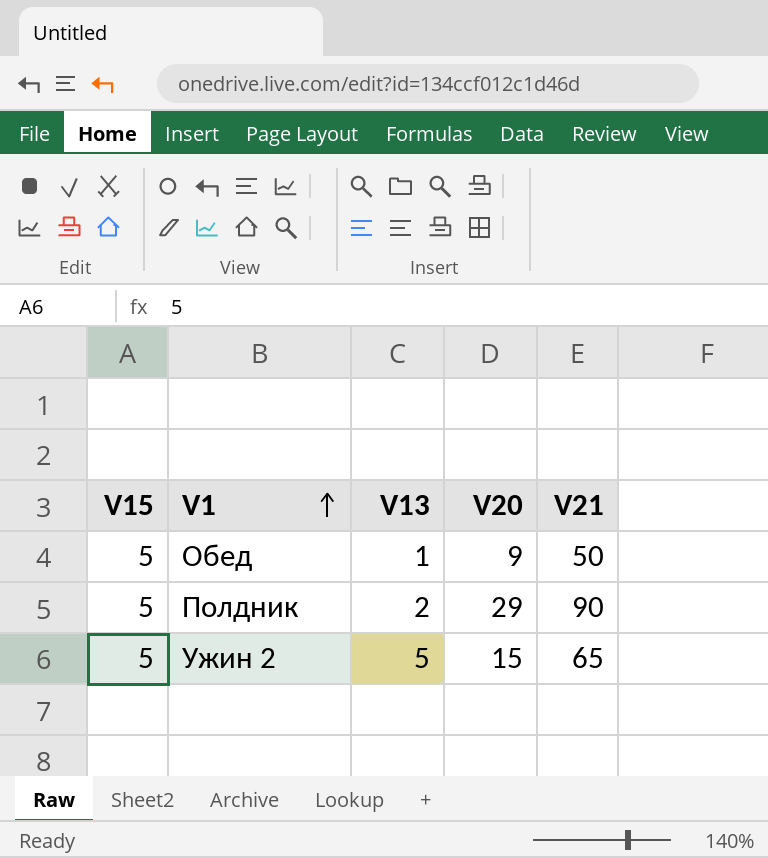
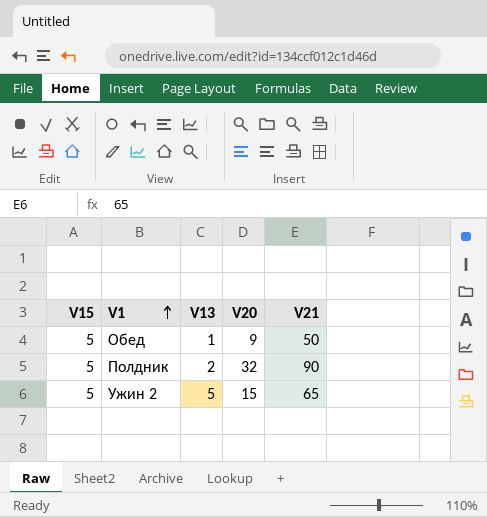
Полдник | V20: 29 -> 32

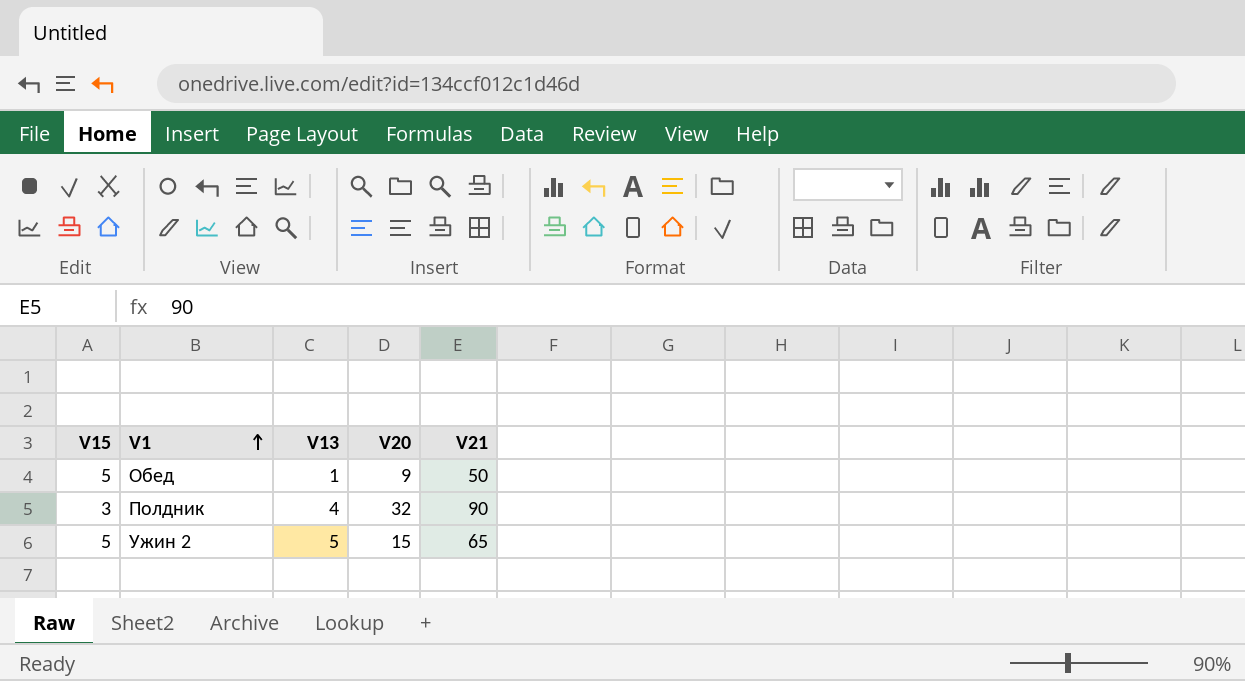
Полдник | V15: 5 -> 3
Полдник | V13: 2 -> 4

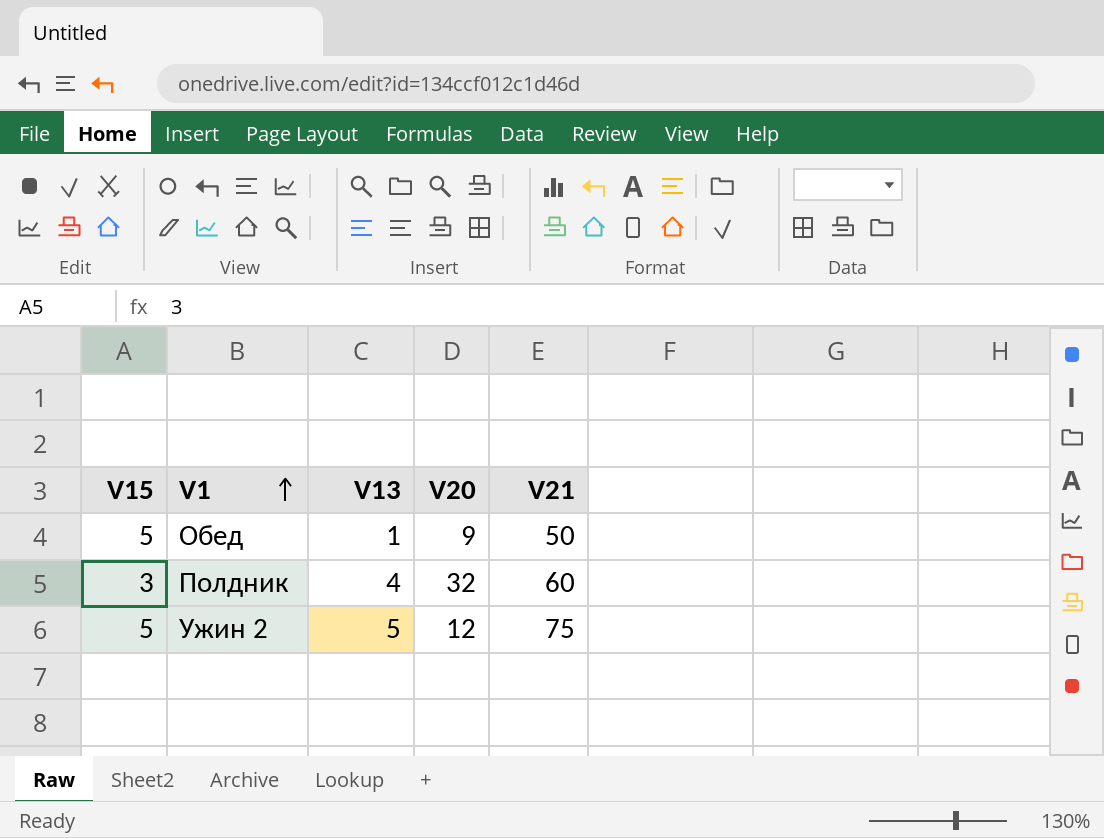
Полдник | V21: 90 -> 60
Ужин 2 | V20: 15 -> 12
Ужин 2 | V21: 65 -> 75

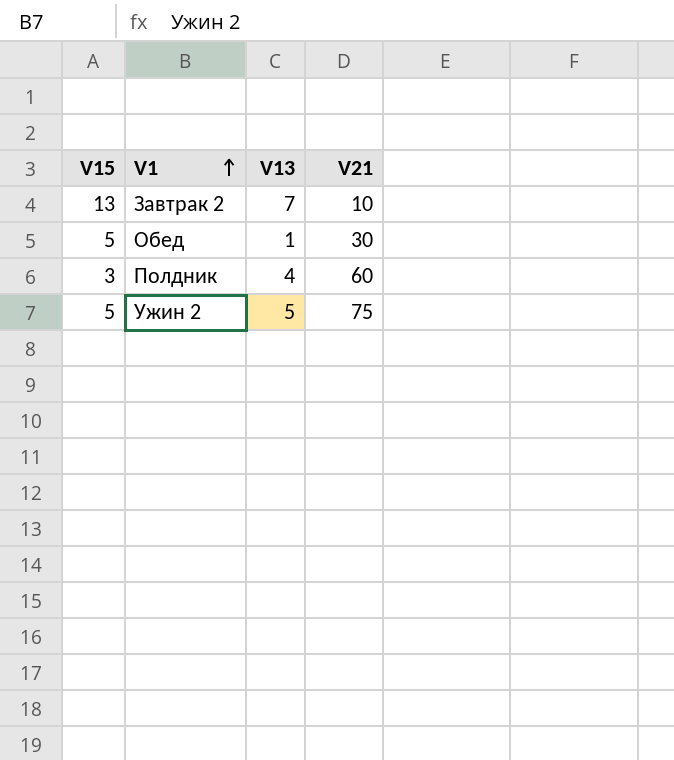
column V20 | position: 4 -> none
row Завтрак 2: none -> 13 | 7 | 10
Обед | V21: 50 -> 30

